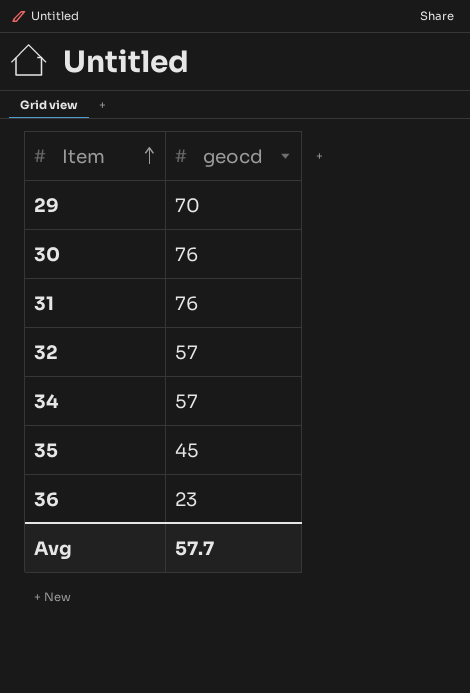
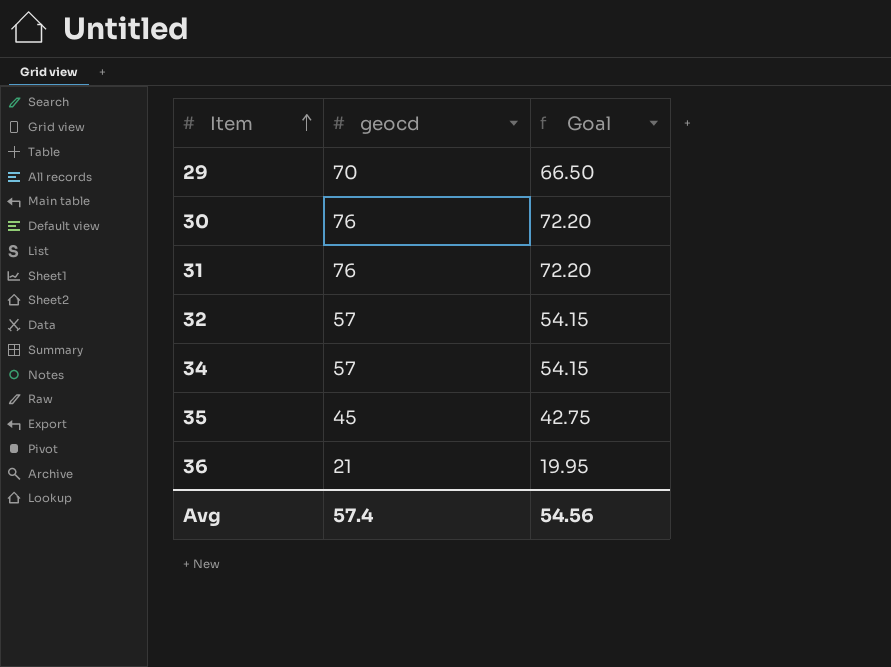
column Goal | formula: none -> [geocd] * 0.95
36 | geocd: 23 -> 21
Avg | geocd: 57.7 -> 57.4

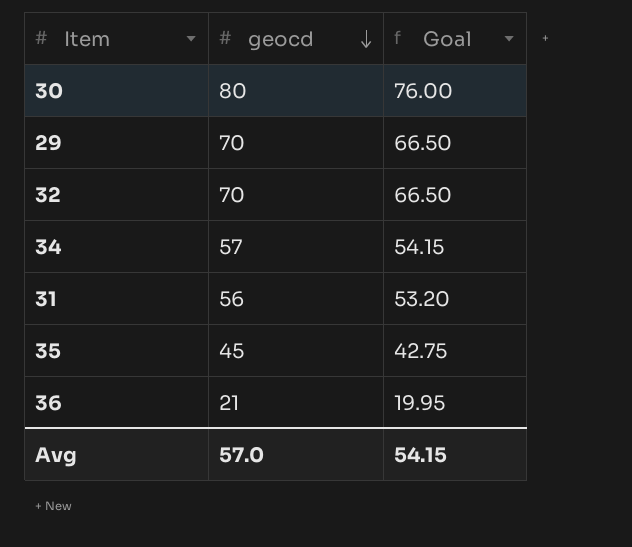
row order: Item ascending -> geocd descending
30 | geocd: 76 -> 80
30 | Goal: 72.20 -> 76.00
32 | geocd: 57 -> 70
32 | Goal: 54.15 -> 66.50
31 | geocd: 76 -> 56
31 | Goal: 72.20 -> 53.20
Avg | geocd: 57.4 -> 57.0
Avg | Goal: 54.56 -> 54.15

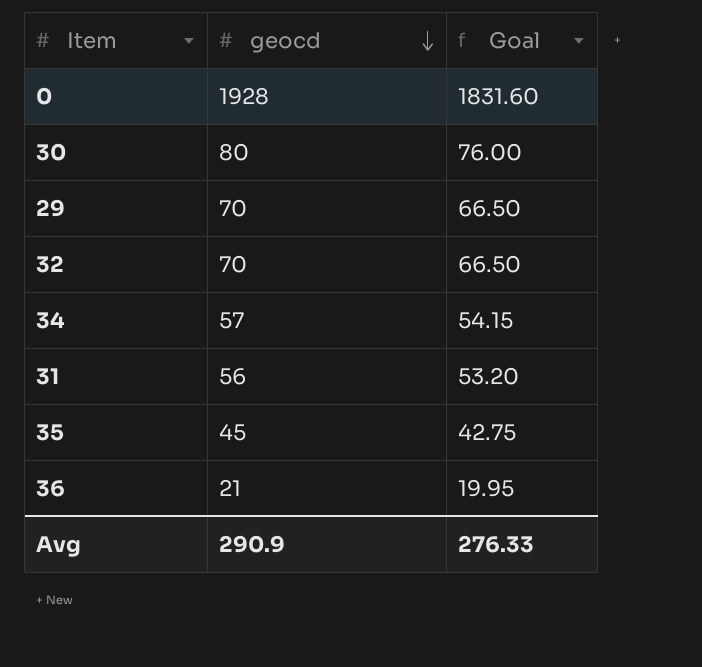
row 0: none -> 1928 | 1831.60
Avg | geocd: 57.0 -> 290.9
Avg | Goal: 54.15 -> 276.33

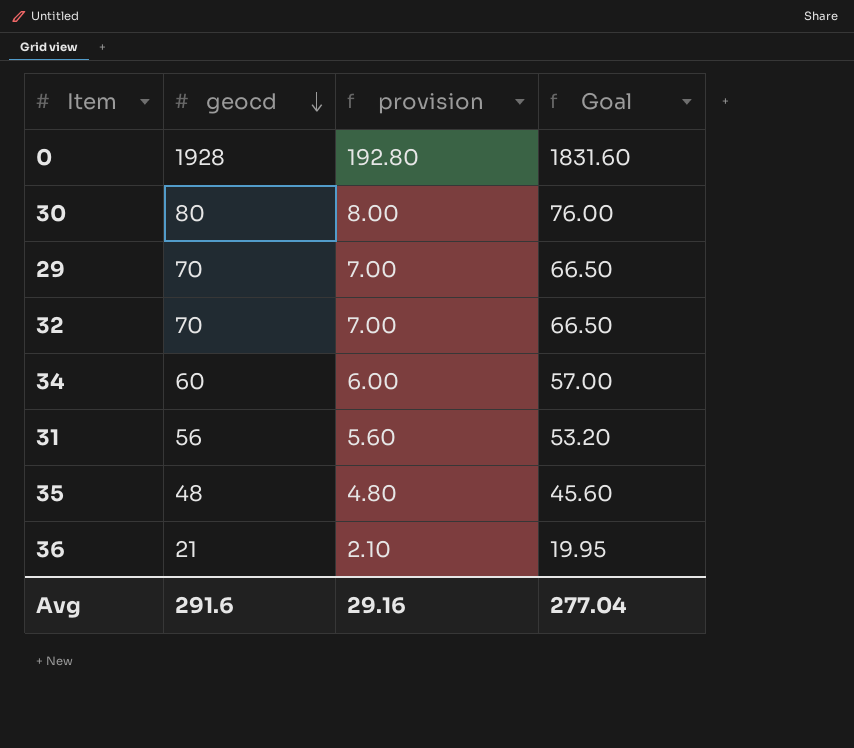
column provision | formula: none -> [geocd] * 0.1
34 | geocd: 57 -> 60
34 | Goal: 54.15 -> 57.00
35 | geocd: 45 -> 48
35 | Goal: 42.75 -> 45.60
Avg | geocd: 290.9 -> 291.6
Avg | Goal: 276.33 -> 277.04

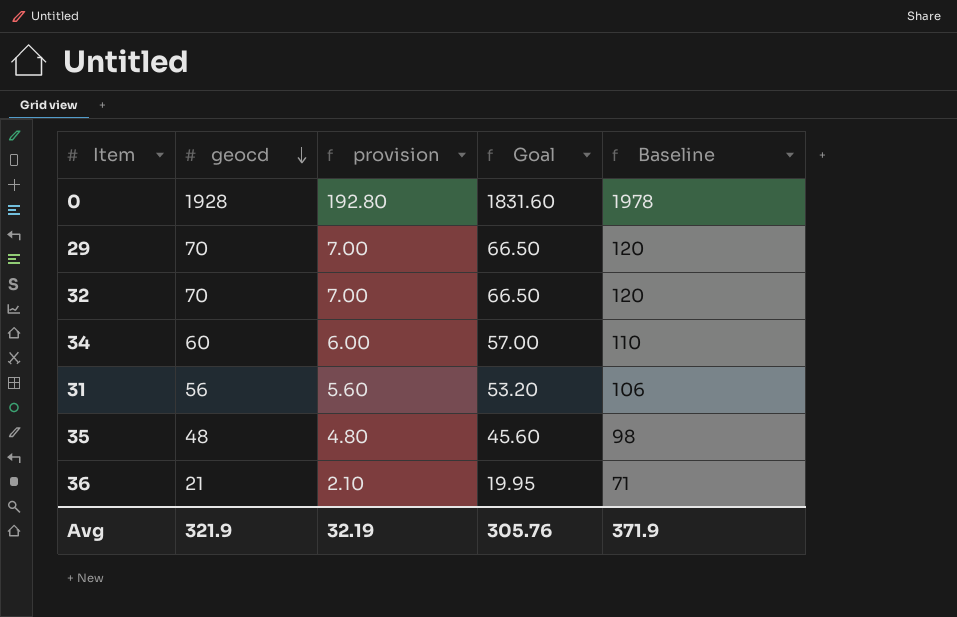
column Baseline | formula: none -> [geocd] + 50
row 30: 80 | 8.00 | 76.00 -> none
Avg | geocd: 291.6 -> 321.9
Avg | provision: 29.16 -> 32.19
Avg | Goal: 277.04 -> 305.76

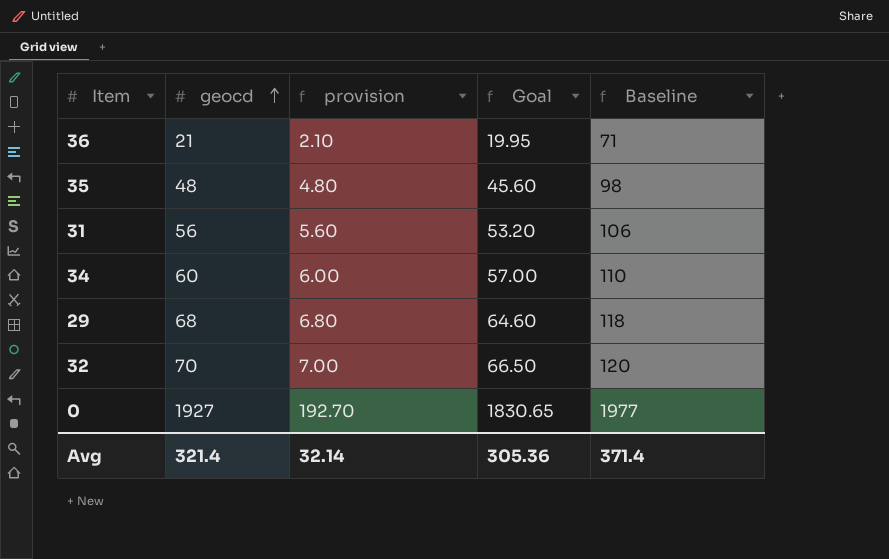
row order: geocd descending -> geocd ascending
29 | geocd: 70 -> 68
29 | provision: 7.00 -> 6.80
29 | Goal: 66.50 -> 64.60
29 | Baseline: 120 -> 118
0 | geocd: 1928 -> 1927
0 | provision: 192.80 -> 192.70
0 | Goal: 1831.60 -> 1830.65
0 | Baseline: 1978 -> 1977
Avg | geocd: 321.9 -> 321.4
Avg | provision: 32.19 -> 32.14
Avg | Goal: 305.76 -> 305.36
Avg | Baseline: 371.9 -> 371.4

